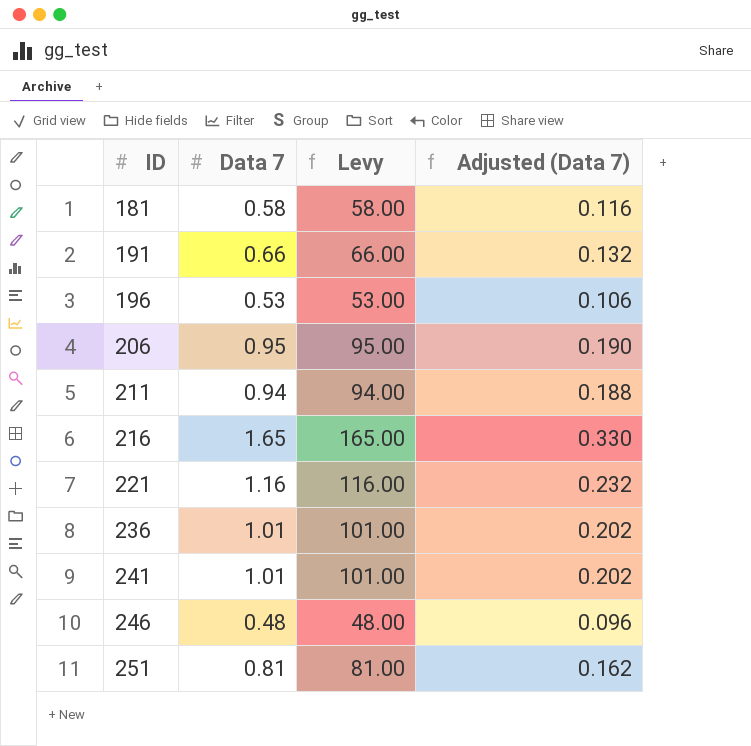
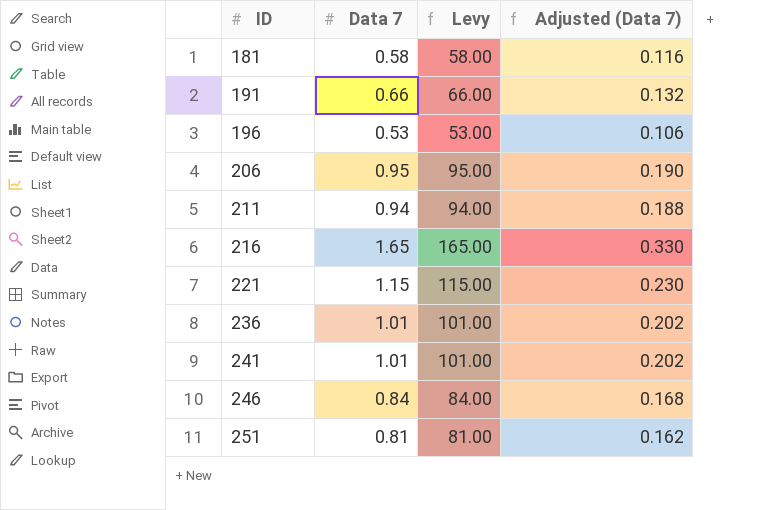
221 | Data 7: 1.16 -> 1.15
221 | Levy: 116.00 -> 115.00
221 | Adjusted (Data 7): 0.232 -> 0.230
246 | Data 7: 0.48 -> 0.84
246 | Levy: 48.00 -> 84.00
246 | Adjusted (Data 7): 0.096 -> 0.168

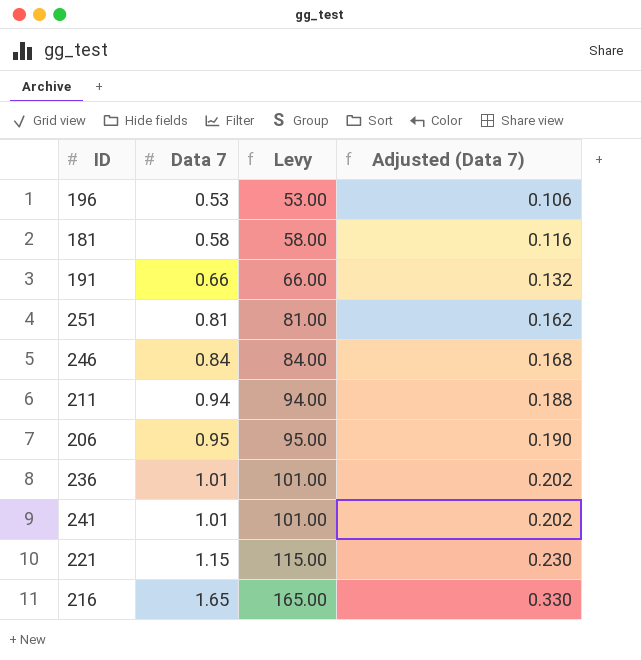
row order: ID ascending -> Data 7 ascending

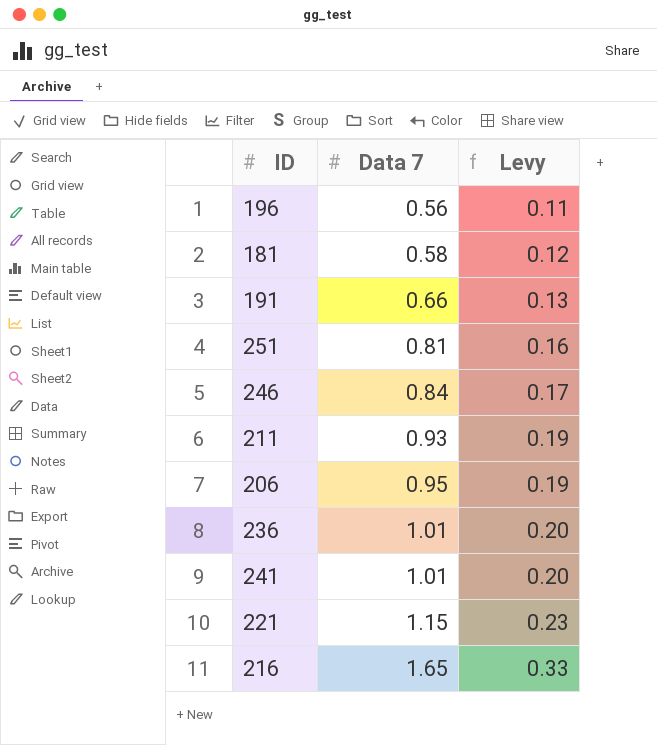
column Adjusted (Data 7) | formula: [Data 7] * 0.2 -> none
column Levy | formula: [Data 7] * 100 -> [Data 7] * 0.2
196 | Data 7: 0.53 -> 0.56
211 | Data 7: 0.94 -> 0.93

